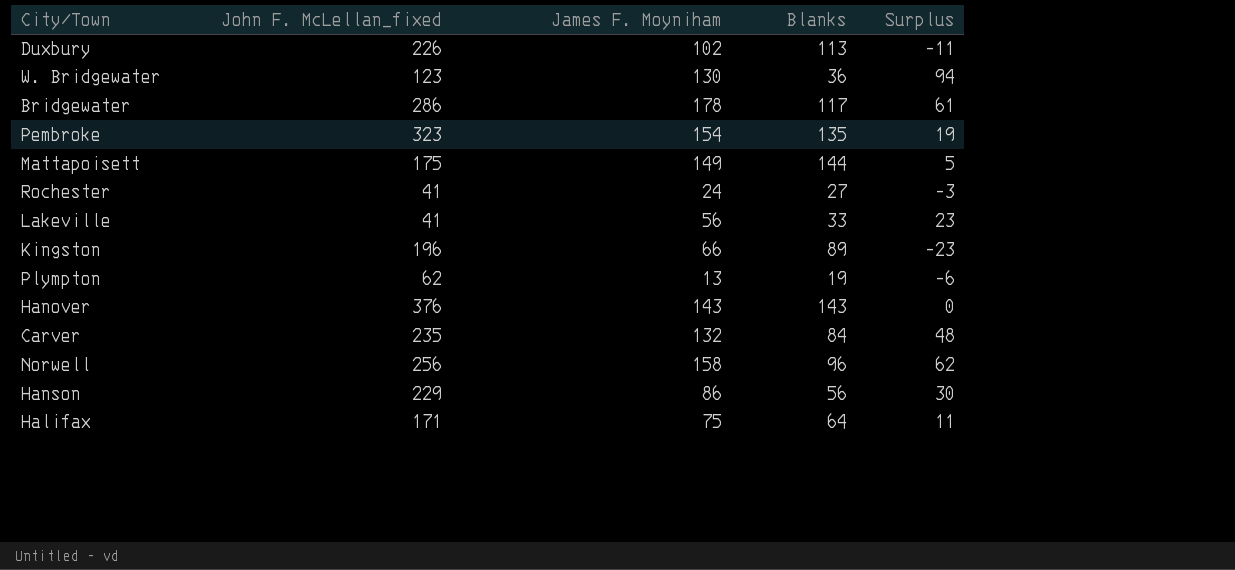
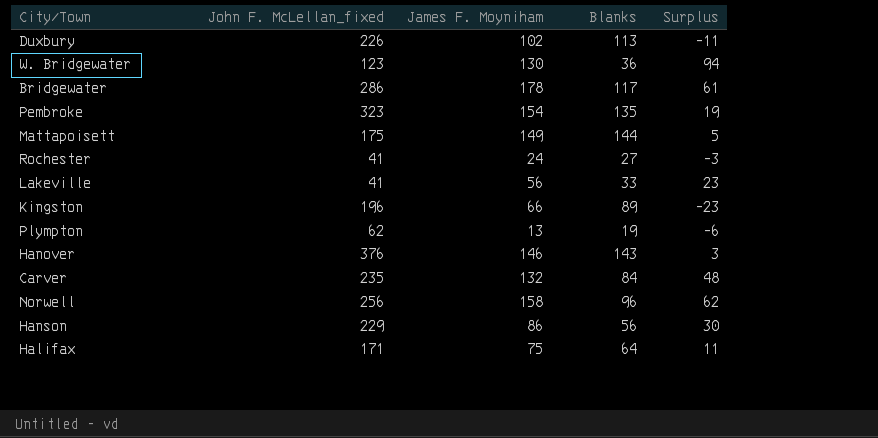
Hanover | James F. Moyniham: 143 -> 146
Hanover | Surplus: 0 -> 3

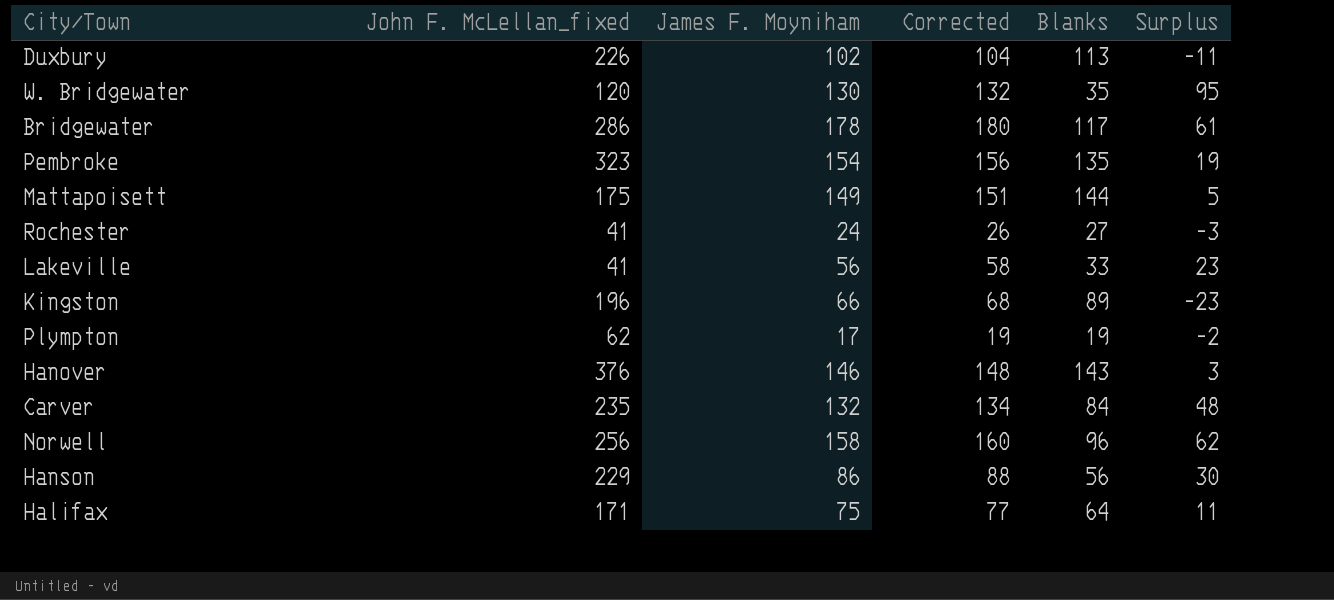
column Corrected | formula: none -> [James F. Moyniham] + 2
W. Bridgewater | John F. McLellan_fixed: 123 -> 120
W. Bridgewater | Blanks: 36 -> 35
W. Bridgewater | Surplus: 94 -> 95
Plympton | James F. Moyniham: 13 -> 17
Plympton | Surplus: -6 -> -2

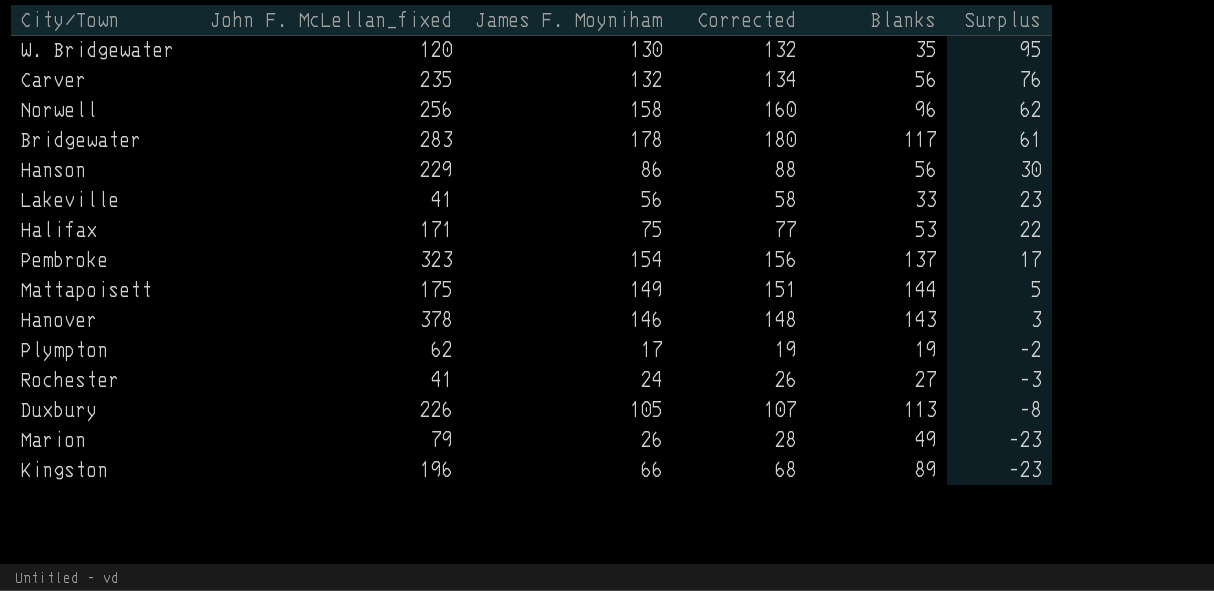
row order: none -> Surplus descending
Carver | Blanks: 84 -> 56
Carver | Surplus: 48 -> 76
Bridgewater | John F. McLellan_fixed: 286 -> 283
Halifax | Blanks: 64 -> 53
Halifax | Surplus: 11 -> 22
Pembroke | Blanks: 135 -> 137
Pembroke | Surplus: 19 -> 17
Hanover | John F. McLellan_fixed: 376 -> 378
Duxbury | James F. Moyniham: 102 -> 105
Duxbury | Corrected: 104 -> 107
Duxbury | Surplus: -11 -> -8
row Marion: none -> 79 | 26 | 28 | 49 | -23

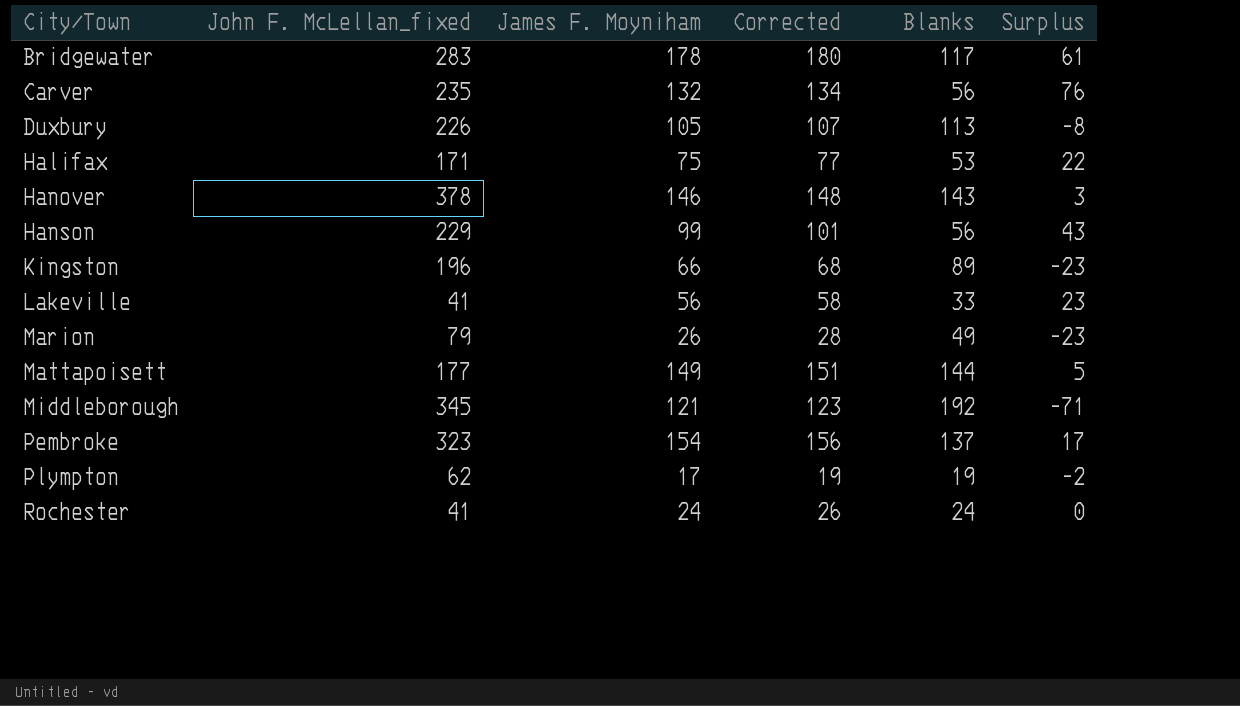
row order: Surplus descending -> City/Town ascending
row W. Bridgewater: 120 | 130 | 132 | 35 | 95 -> none
row Norwell: 256 | 158 | 160 | 96 | 62 -> none
Hanson | James F. Moyniham: 86 -> 99
Hanson | Corrected: 88 -> 101
Hanson | Surplus: 30 -> 43
Mattapoisett | John F. McLellan_fixed: 175 -> 177
row Middleborough: none -> 345 | 121 | 123 | 192 | -71
Rochester | Blanks: 27 -> 24
Rochester | Surplus: -3 -> 0

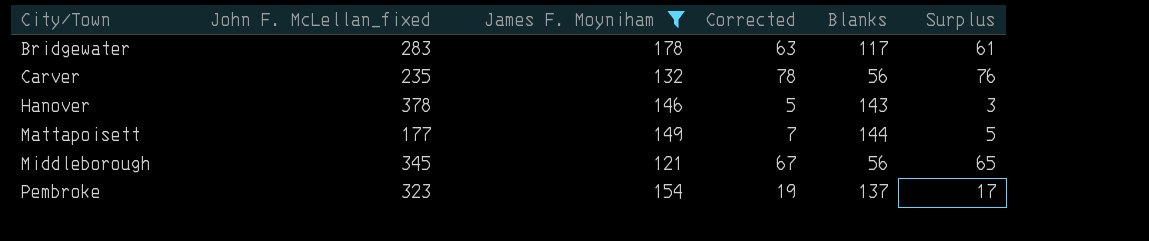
filter: none -> James F. Moyniham >= 121
column Corrected | formula: [James F. Moyniham] + 2 -> [Surplus] + 2
Middleborough | Blanks: 192 -> 56
Middleborough | Surplus: -71 -> 65

